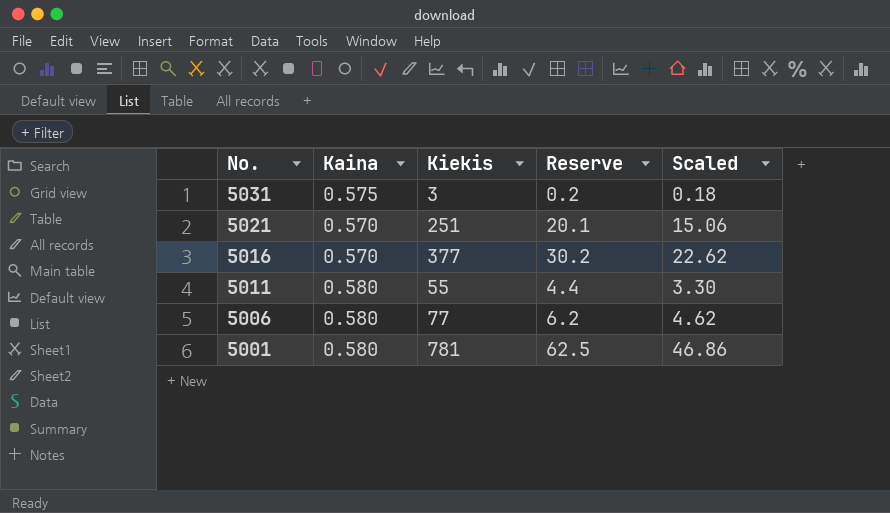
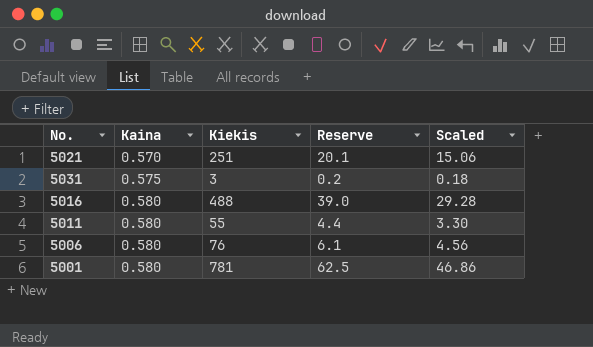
row order: No. descending -> Kaina ascending
5016 | Kaina: 0.570 -> 0.580
5016 | Kiekis: 377 -> 488
5016 | Reserve: 30.2 -> 39.0
5016 | Scaled: 22.62 -> 29.28
5006 | Kiekis: 77 -> 76
5006 | Reserve: 6.2 -> 6.1
5006 | Scaled: 4.62 -> 4.56

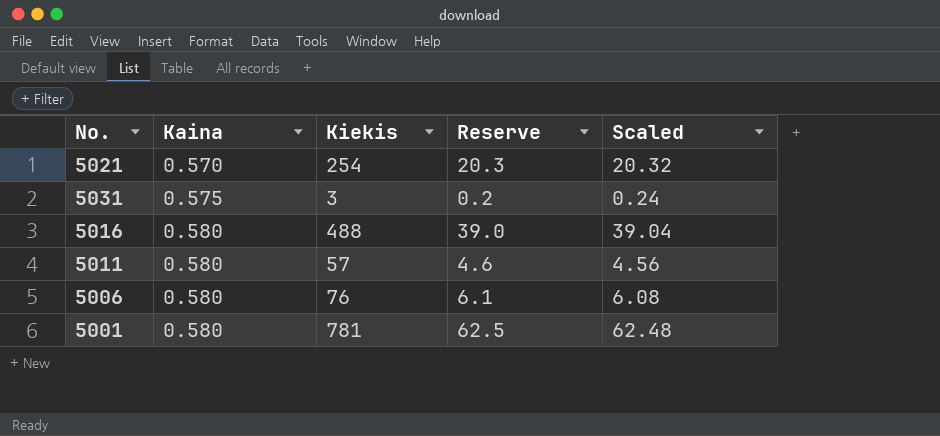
column Scaled | formula: [Kiekis] * 0.06 -> [Kiekis] * 0.08
5021 | Kiekis: 251 -> 254
5021 | Reserve: 20.1 -> 20.3
5011 | Kiekis: 55 -> 57
5011 | Reserve: 4.4 -> 4.6

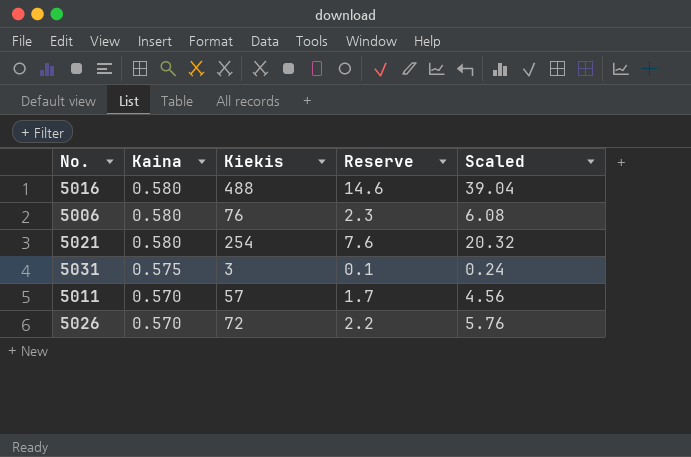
row order: Kaina ascending -> Kaina descending
column Reserve | formula: [Kiekis] * 0.08 -> [Kiekis] * 0.03
row 5001: 0.580 | 781 | 62.5 | 62.48 -> none
5021 | Kaina: 0.570 -> 0.580
5011 | Kaina: 0.580 -> 0.570
row 5026: none -> 0.570 | 72 | 2.2 | 5.76

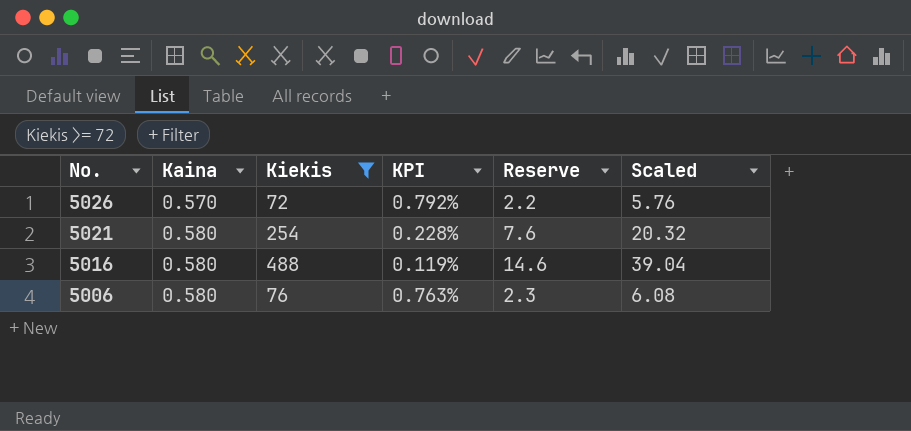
filter: none -> Kiekis >= 72
row order: Kaina descending -> No. descending
column KPI | formula: none -> [Kaina] / [Kiekis]

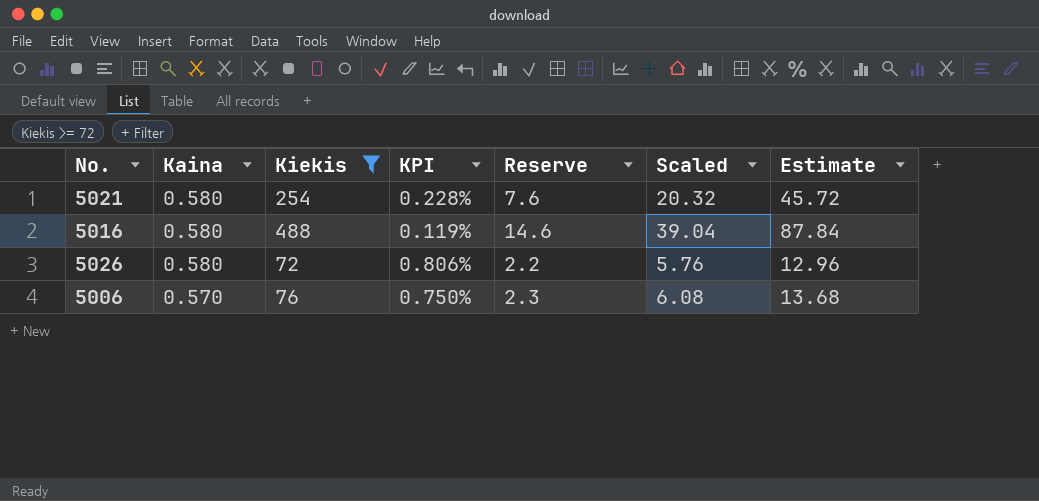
row order: No. descending -> Kaina descending
column Estimate | formula: none -> [Kiekis] * 0.18
5026 | Kaina: 0.570 -> 0.580
5026 | KPI: 0.792% -> 0.806%
5006 | Kaina: 0.580 -> 0.570
5006 | KPI: 0.763% -> 0.750%

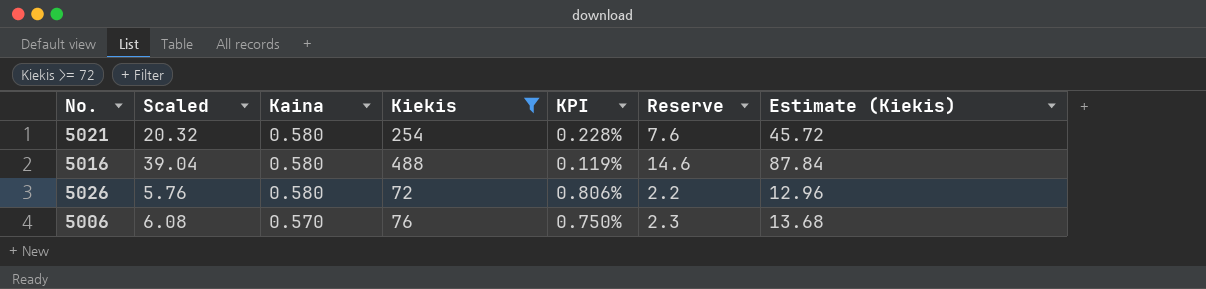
column Scaled | position: 6 -> 2
column name: Estimate -> Estimate (Kiekis)

